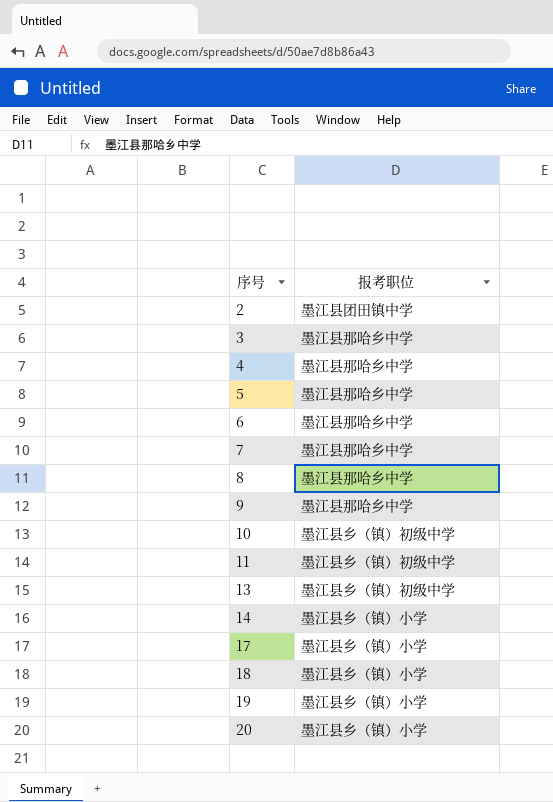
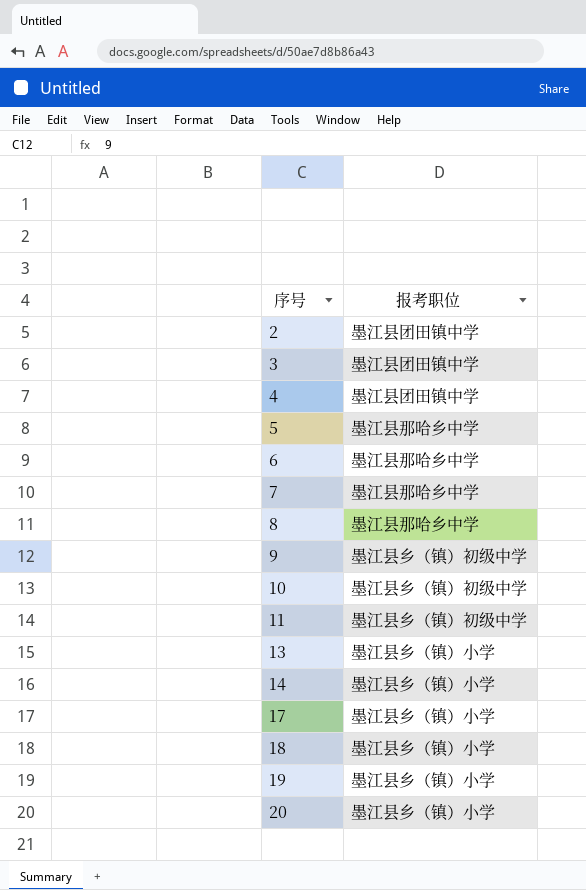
3 | 报考职位: 墨江县那哈乡中学 -> 墨江县团田镇中学
4 | 报考职位: 墨江县那哈乡中学 -> 墨江县团田镇中学
9 | 报考职位: 墨江县那哈乡中学 -> 墨江县乡（镇）初级中学
13 | 报考职位: 墨江县乡（镇）初级中学 -> 墨江县乡（镇）小学

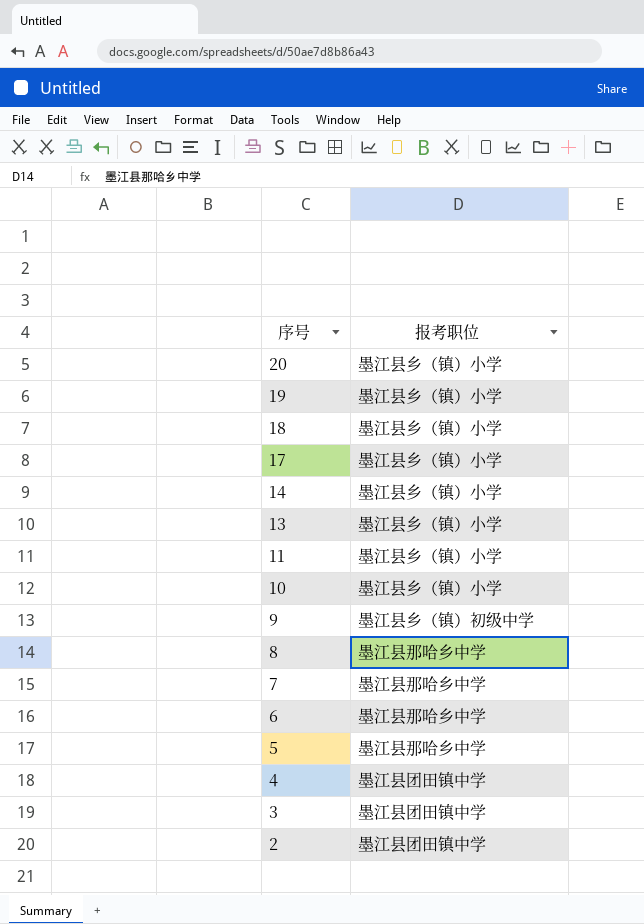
row order: 序号 ascending -> 序号 descending
11 | 报考职位: 墨江县乡（镇）初级中学 -> 墨江县乡（镇）小学
10 | 报考职位: 墨江县乡（镇）初级中学 -> 墨江县乡（镇）小学

